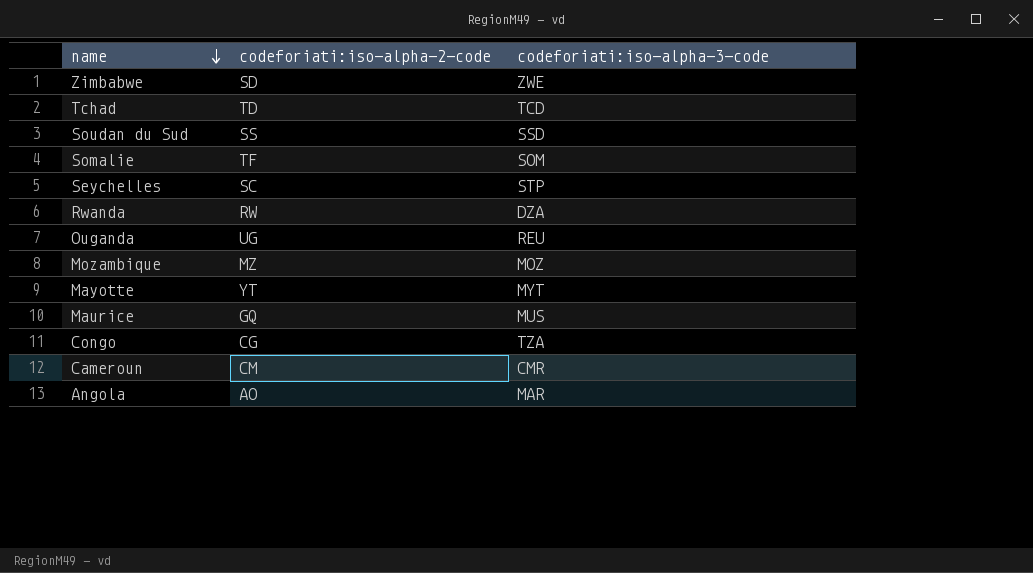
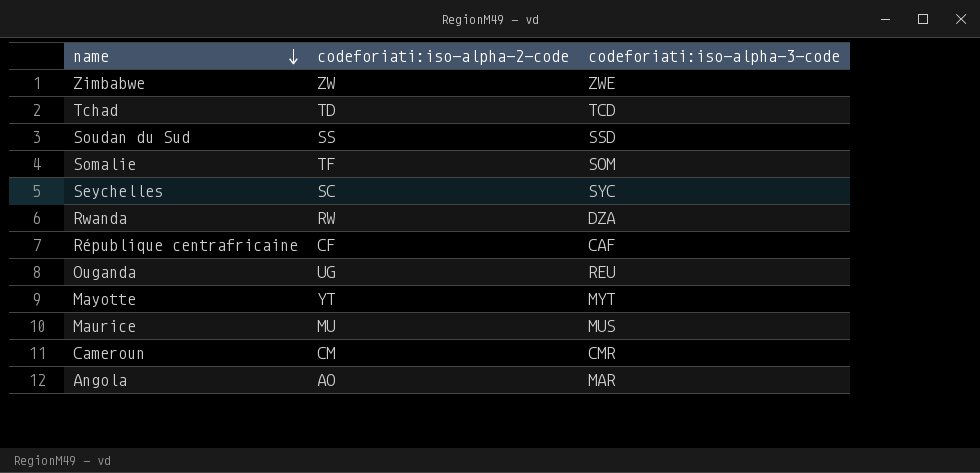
row Mozambique: MZ | MOZ -> none
row Congo: CG | TZA -> none
Zimbabwe | codeforiati:iso-alpha-2-code: SD -> ZW
Seychelles | codeforiati:iso-alpha-3-code: STP -> SYC
row République centrafricaine: none -> CF | CAF
Maurice | codeforiati:iso-alpha-2-code: GQ -> MU

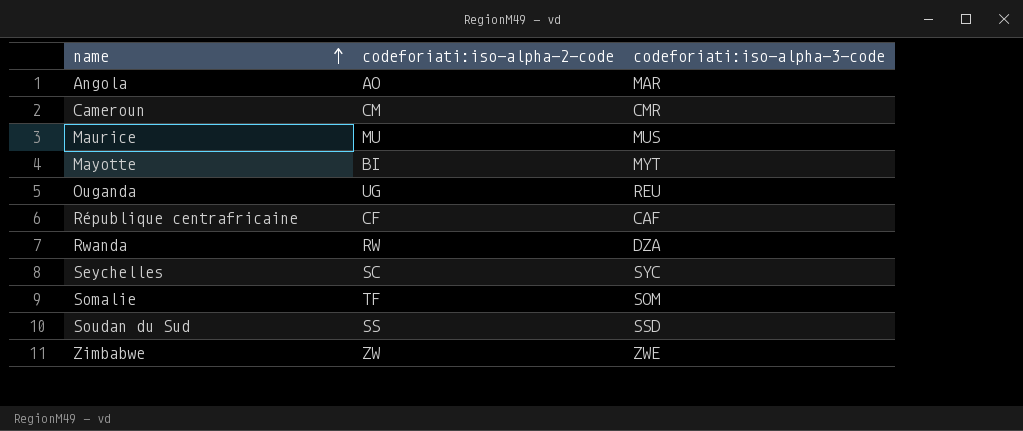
row order: name descending -> name ascending
row Tchad: TD | TCD -> none
Mayotte | codeforiati:iso-alpha-2-code: YT -> BI

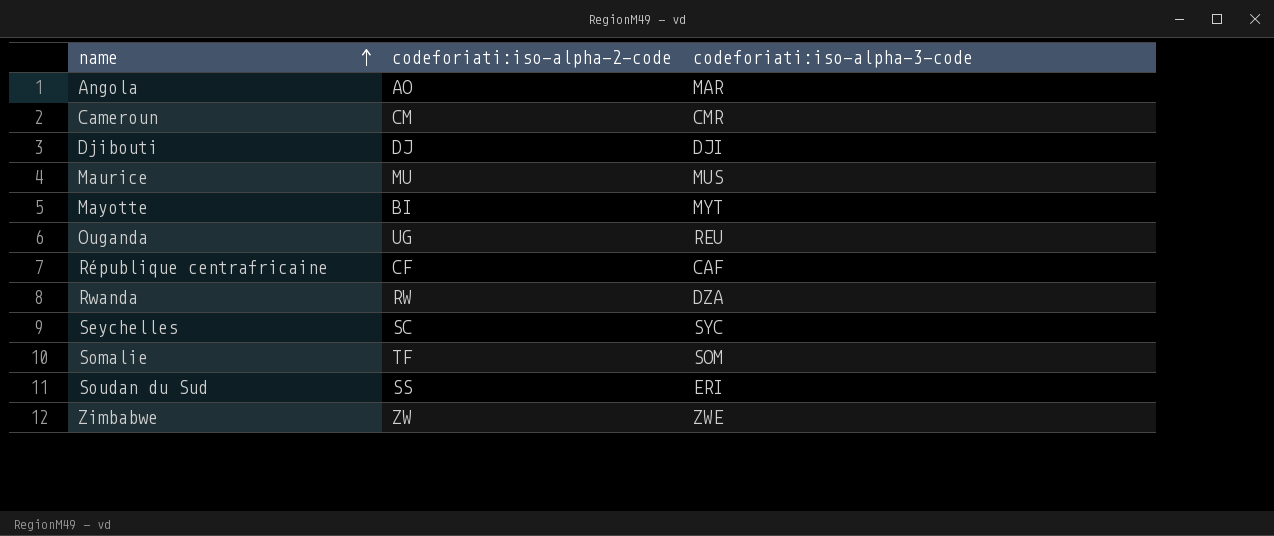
row Djibouti: none -> DJ | DJI
Soudan du Sud | codeforiati:iso-alpha-3-code: SSD -> ERI

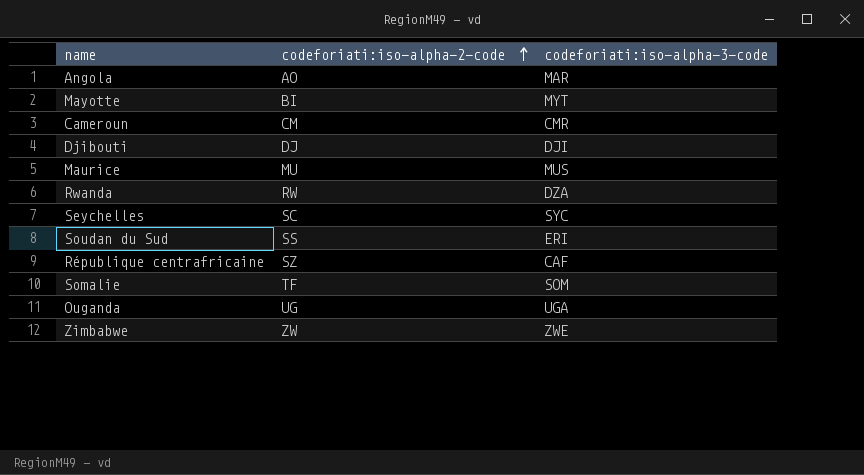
row order: name ascending -> codeforiati:iso-alpha-2-code ascending
République centrafricaine | codeforiati:iso-alpha-2-code: CF -> SZ
Ouganda | codeforiati:iso-alpha-3-code: REU -> UGA

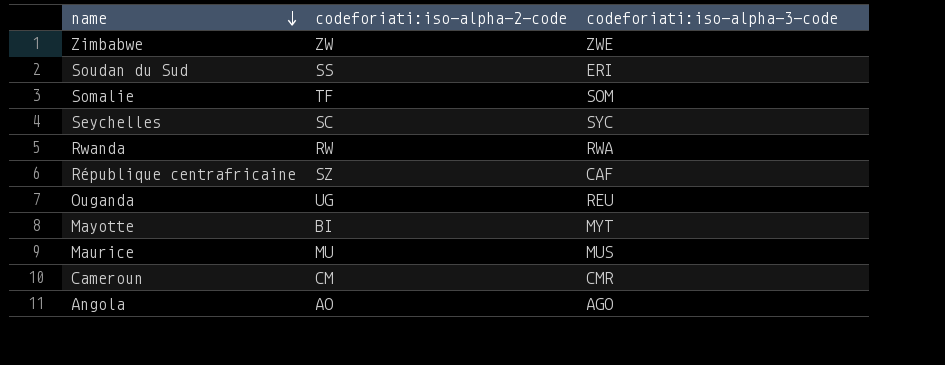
row order: codeforiati:iso-alpha-2-code ascending -> name descending
row Djibouti: DJ | DJI -> none
Rwanda | codeforiati:iso-alpha-3-code: DZA -> RWA
Ouganda | codeforiati:iso-alpha-3-code: UGA -> REU
Angola | codeforiati:iso-alpha-3-code: MAR -> AGO

